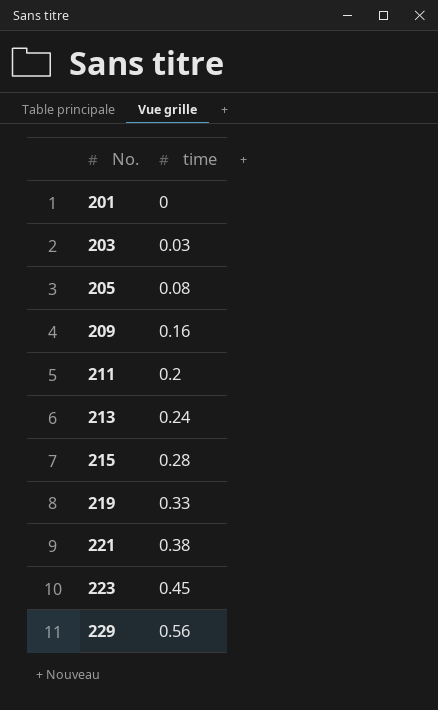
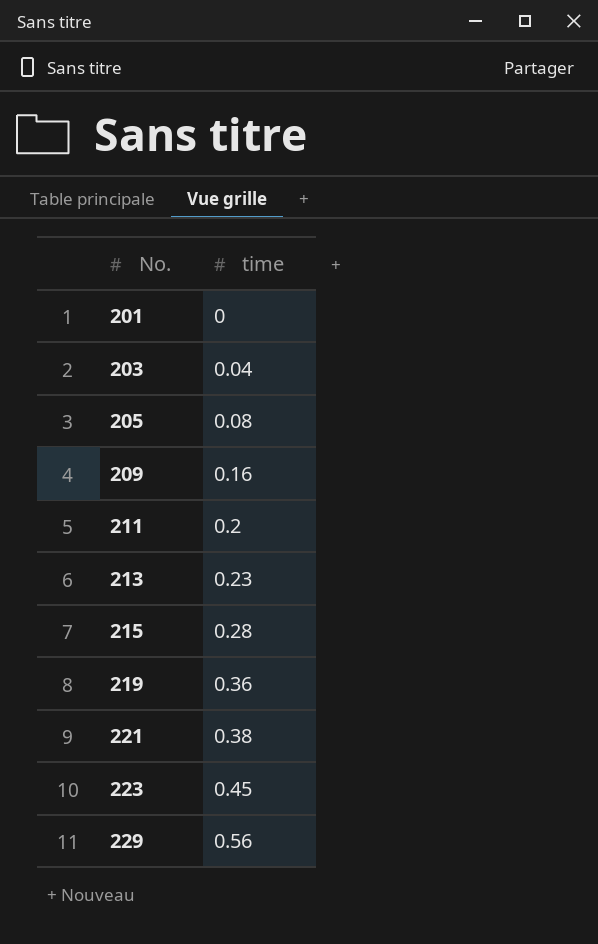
203 | time: 0.03 -> 0.04
213 | time: 0.24 -> 0.23
219 | time: 0.33 -> 0.36

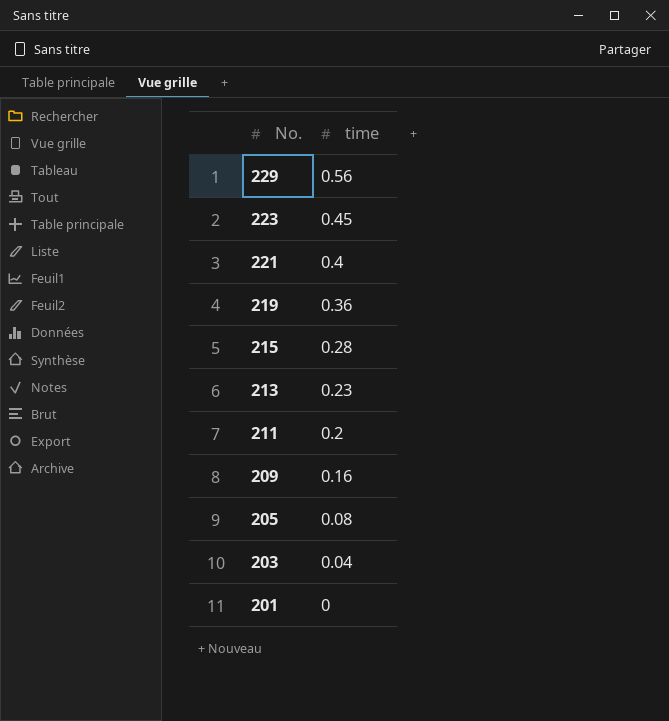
row order: No. ascending -> No. descending
221 | time: 0.38 -> 0.4

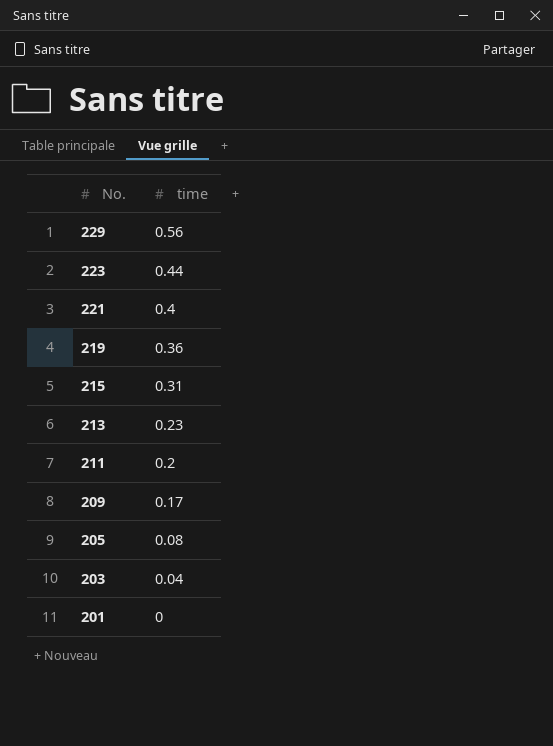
223 | time: 0.45 -> 0.44
215 | time: 0.28 -> 0.31
209 | time: 0.16 -> 0.17

